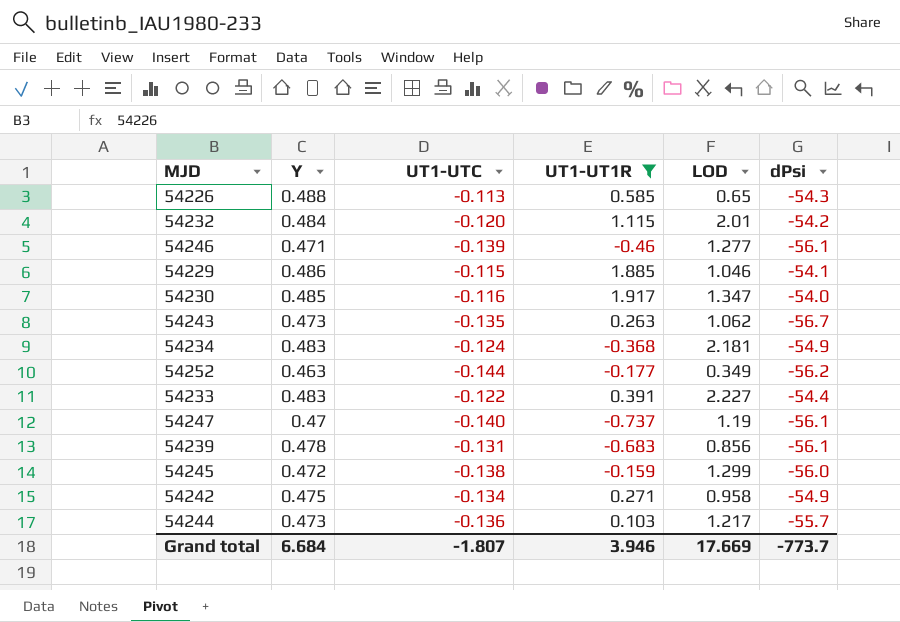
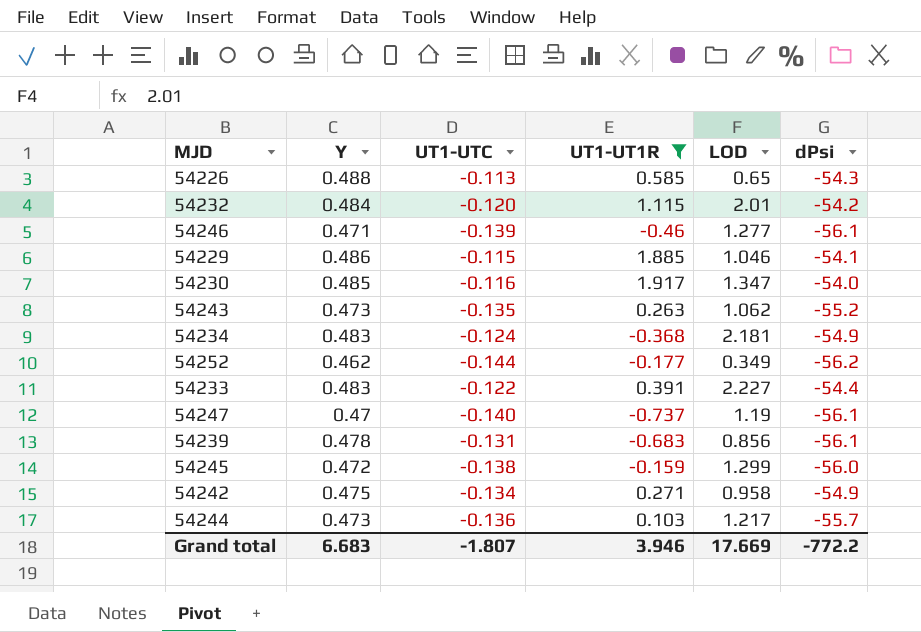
54243 | dPsi: -56.7 -> -55.2
54252 | Y: 0.463 -> 0.462
Grand total | Y: 6.684 -> 6.683
Grand total | dPsi: -773.7 -> -772.2

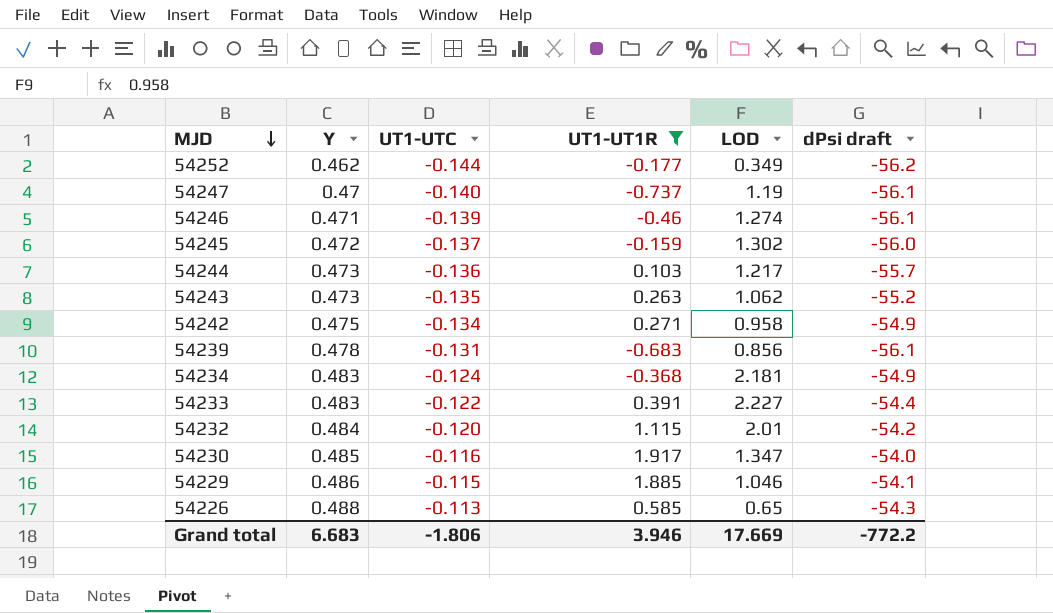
row order: none -> MJD descending
column name: dPsi -> dPsi draft
54246 | LOD: 1.277 -> 1.274
54245 | UT1-UTC: -0.138 -> -0.137
54245 | LOD: 1.299 -> 1.302
Grand total | UT1-UTC: -1.807 -> -1.806

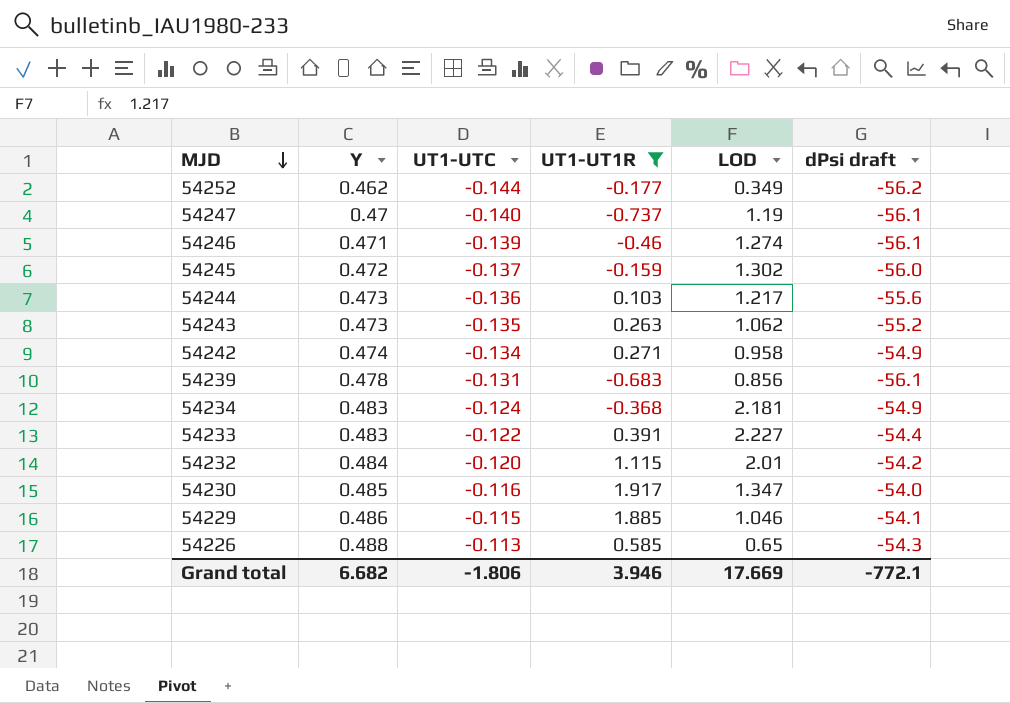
54244 | dPsi draft: -55.7 -> -55.6
54242 | Y: 0.475 -> 0.474
Grand total | Y: 6.683 -> 6.682
Grand total | dPsi draft: -772.2 -> -772.1

